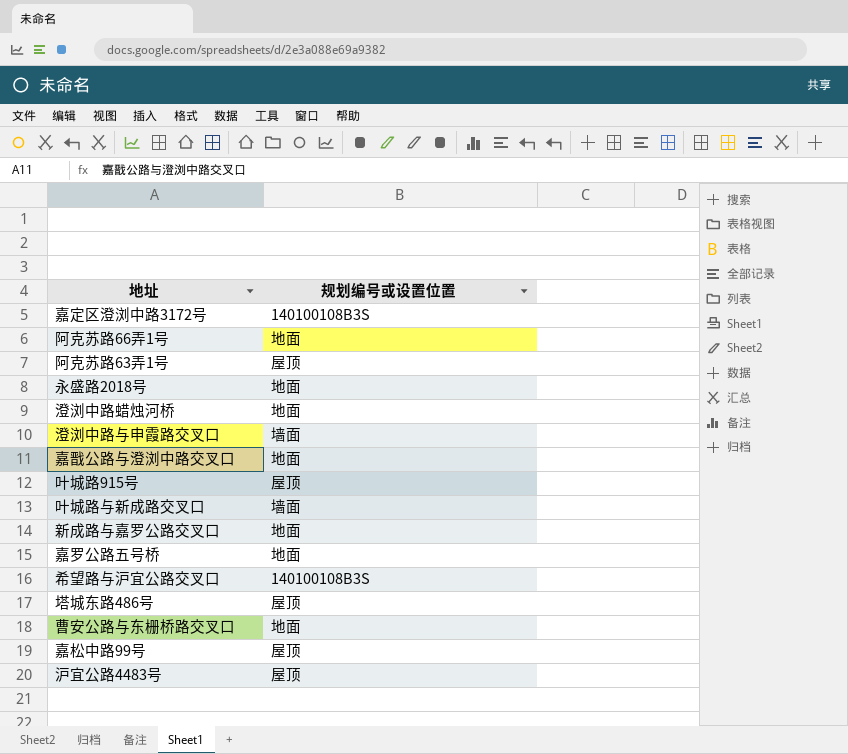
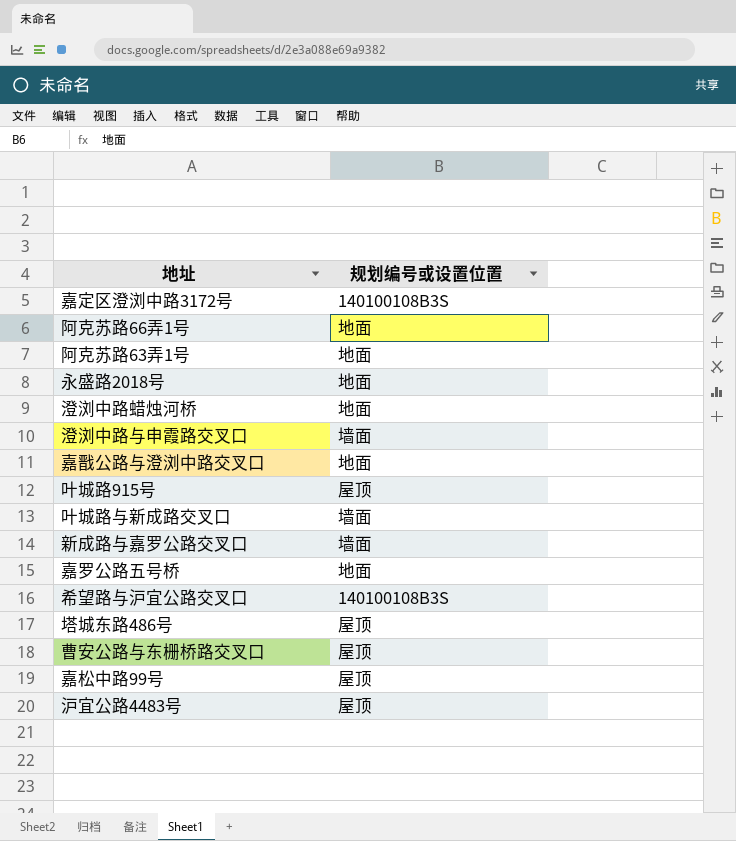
阿克苏路63弄1号 | 规划编号或设置位置: 屋顶 -> 地面
新成路与嘉罗公路交叉口 | 规划编号或设置位置: 地面 -> 墙面
曹安公路与东栅桥路交叉口 | 规划编号或设置位置: 地面 -> 屋顶

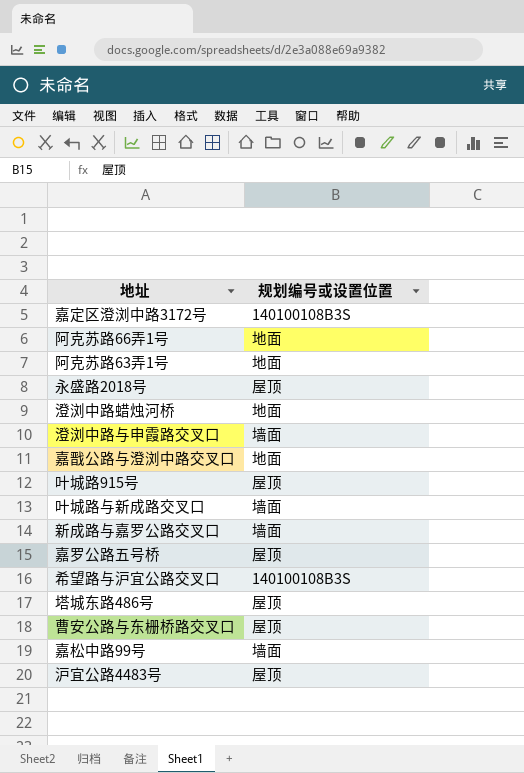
永盛路2018号 | 规划编号或设置位置: 地面 -> 屋顶
嘉罗公路五号桥 | 规划编号或设置位置: 地面 -> 屋顶
嘉松中路99号 | 规划编号或设置位置: 屋顶 -> 墙面

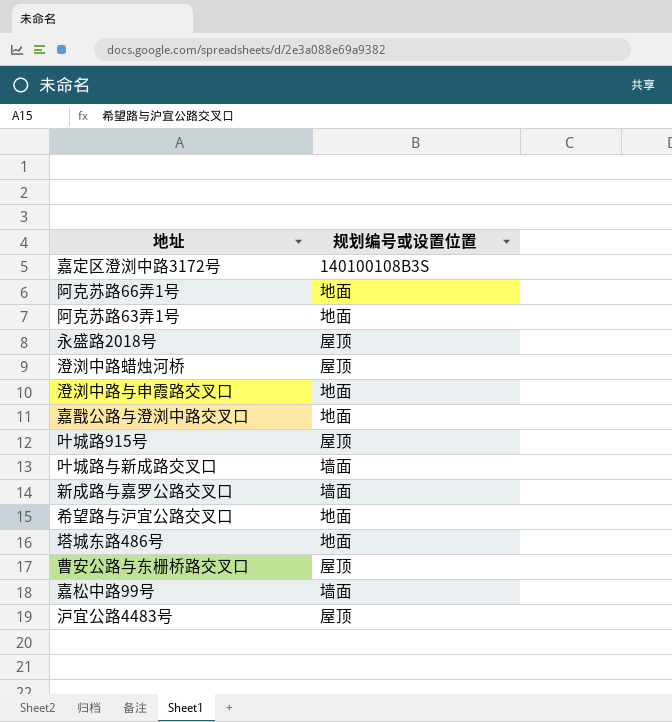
row 嘉罗公路五号桥: 屋顶 -> none
澄浏中路蜡烛河桥 | 规划编号或设置位置: 地面 -> 屋顶
澄浏中路与申霞路交叉口 | 规划编号或设置位置: 墙面 -> 地面
希望路与沪宜公路交叉口 | 规划编号或设置位置: 140100108B3S -> 地面
塔城东路486号 | 规划编号或设置位置: 屋顶 -> 地面

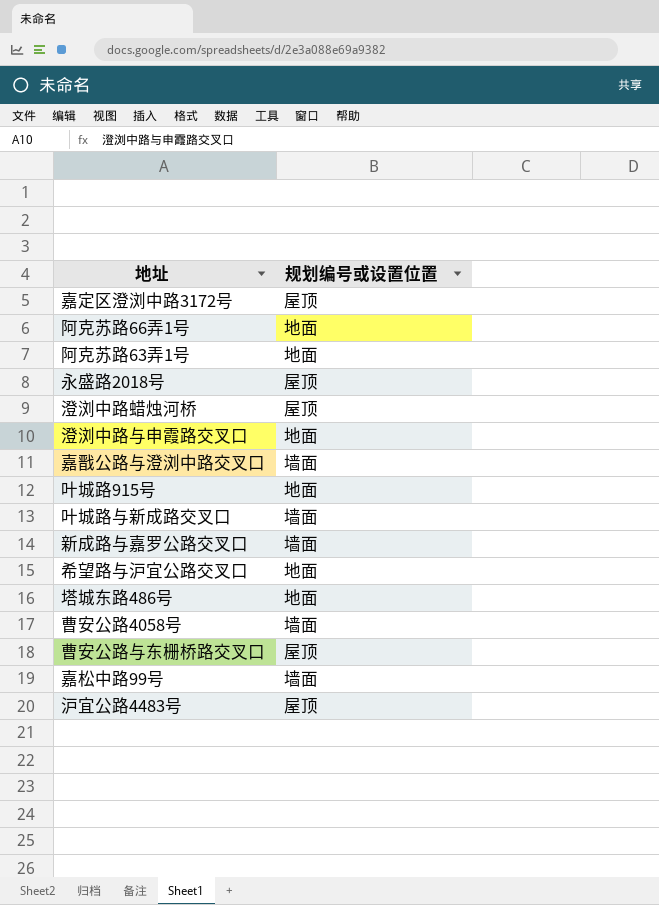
嘉定区澄浏中路3172号 | 规划编号或设置位置: 140100108B3S -> 屋顶
嘉戬公路与澄浏中路交叉口 | 规划编号或设置位置: 地面 -> 墙面
叶城路915号 | 规划编号或设置位置: 屋顶 -> 地面
row 曹安公路4058号: none -> 墙面

